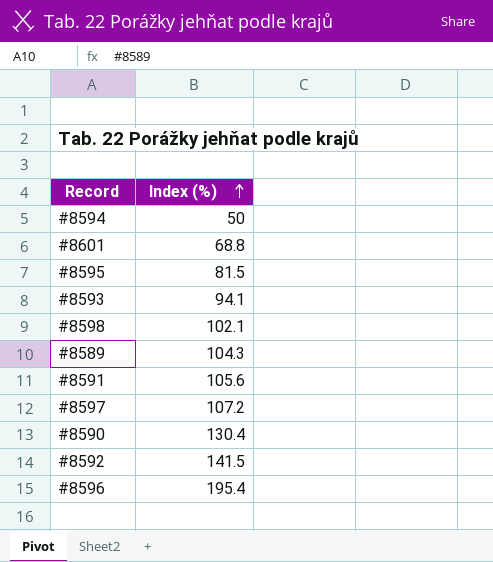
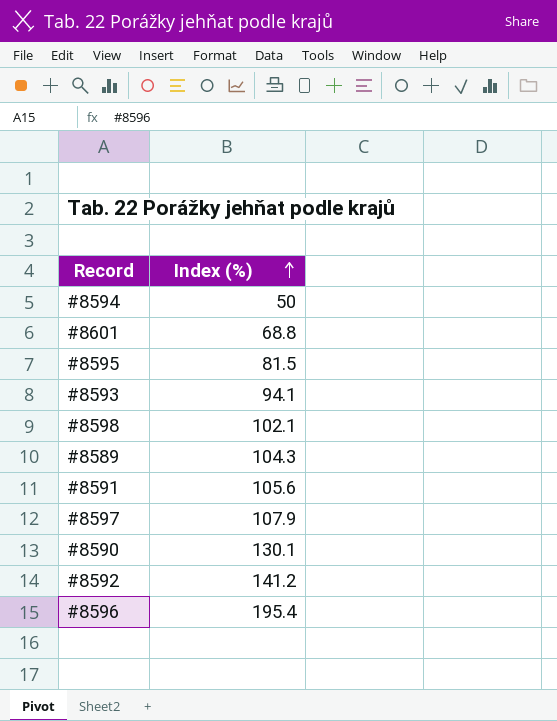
#8597 | Index (%): 107.2 -> 107.9
#8590 | Index (%): 130.4 -> 130.1
#8592 | Index (%): 141.5 -> 141.2

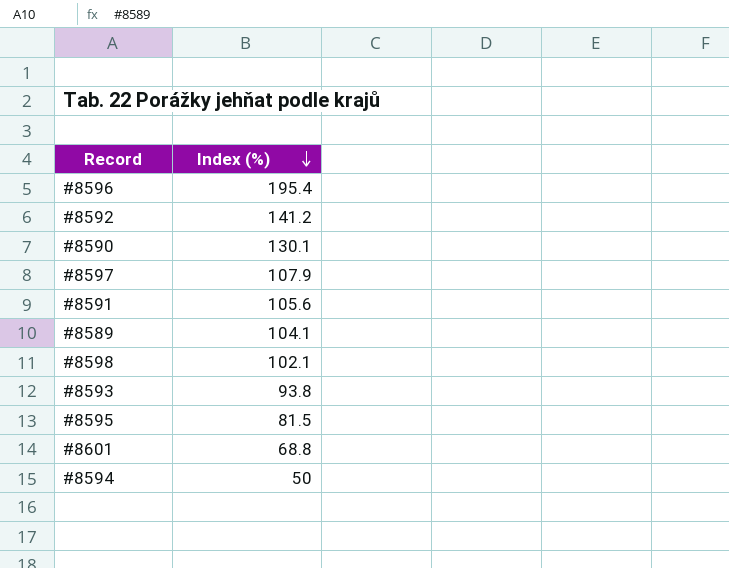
row order: Index (%) ascending -> Index (%) descending
#8589 | Index (%): 104.3 -> 104.1
#8593 | Index (%): 94.1 -> 93.8

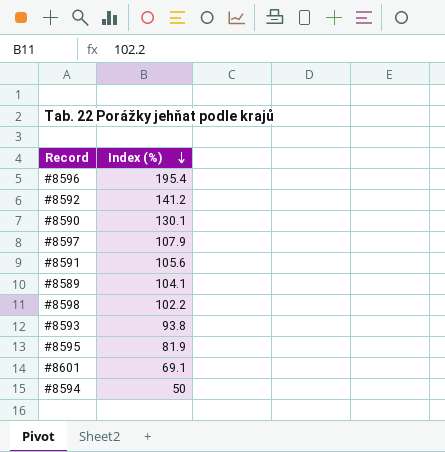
#8598 | Index (%): 102.1 -> 102.2
#8595 | Index (%): 81.5 -> 81.9
#8601 | Index (%): 68.8 -> 69.1

